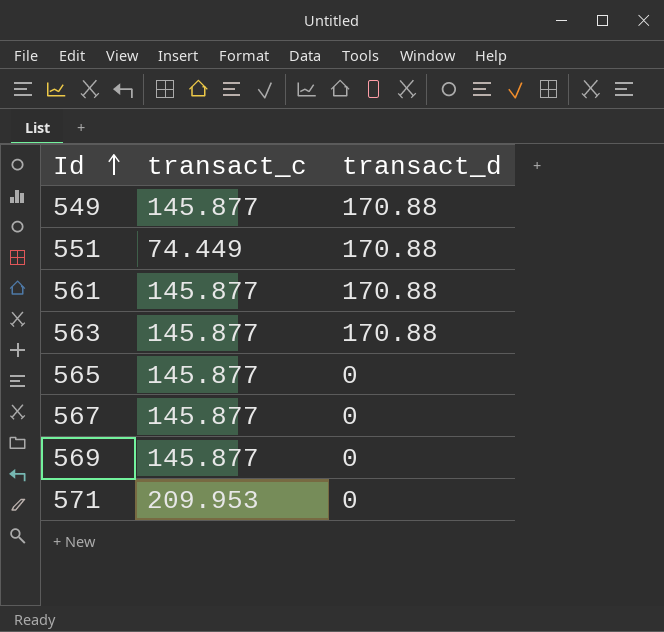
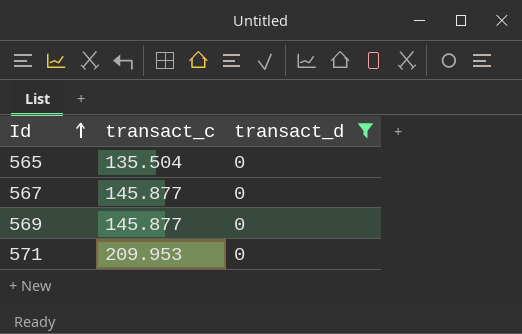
filter: none -> transact_d = 0
565 | transact_c: 145.877 -> 135.504

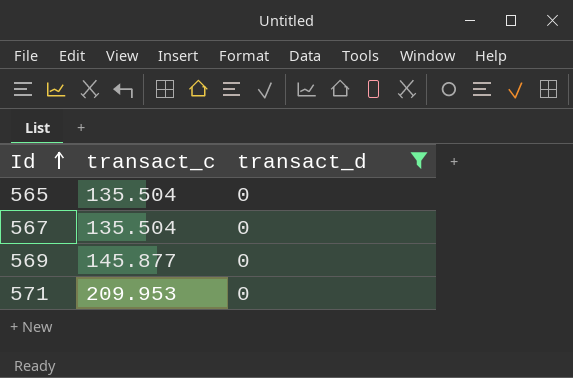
567 | transact_c: 145.877 -> 135.504

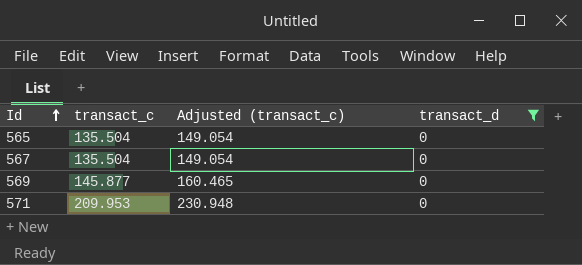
column Adjusted (transact_c) | formula: none -> [transact_c] * 1.1

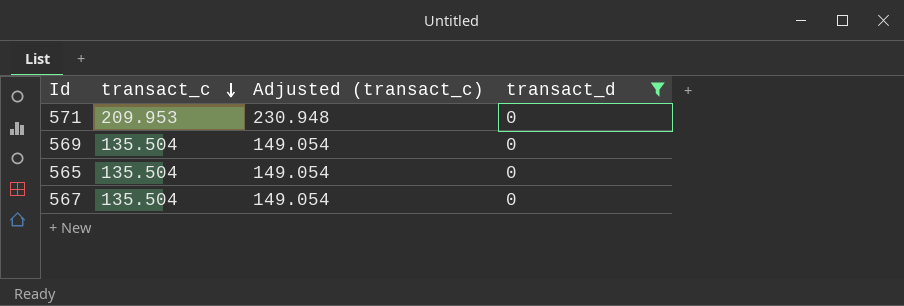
row order: Id ascending -> transact_c descending
569 | transact_c: 145.877 -> 135.504
569 | Adjusted (transact_c): 160.465 -> 149.054

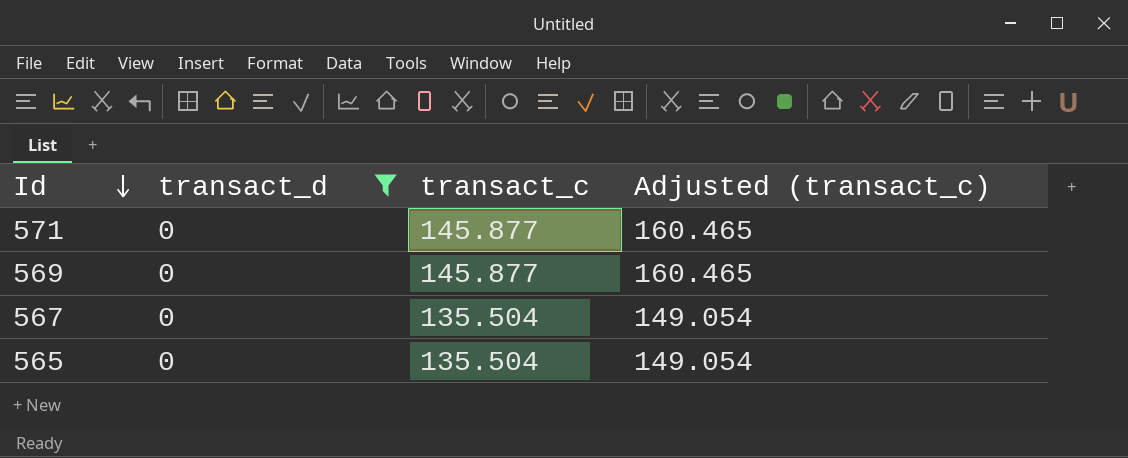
row order: transact_c descending -> Id descending
column transact_d | position: 4 -> 2
571 | transact_c: 209.953 -> 145.877
571 | Adjusted (transact_c): 230.948 -> 160.465
569 | transact_c: 135.504 -> 145.877
569 | Adjusted (transact_c): 149.054 -> 160.465

